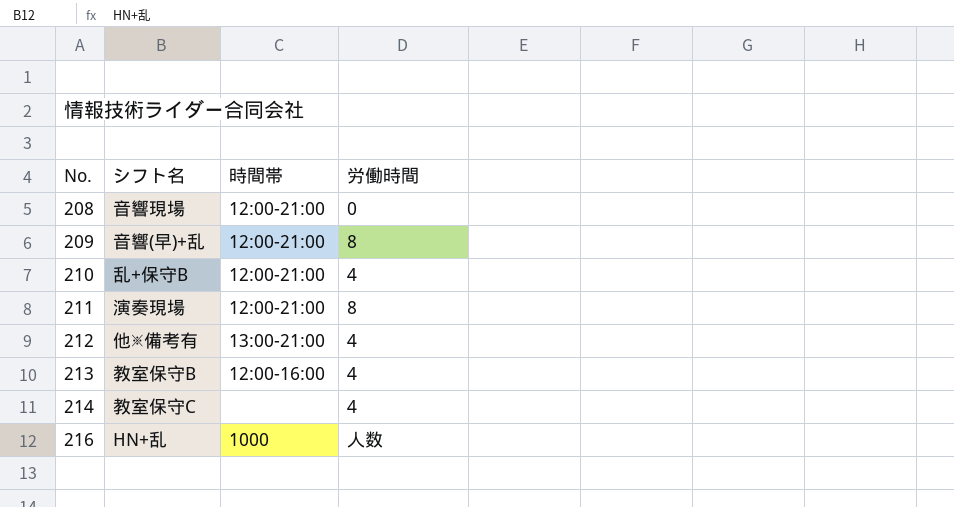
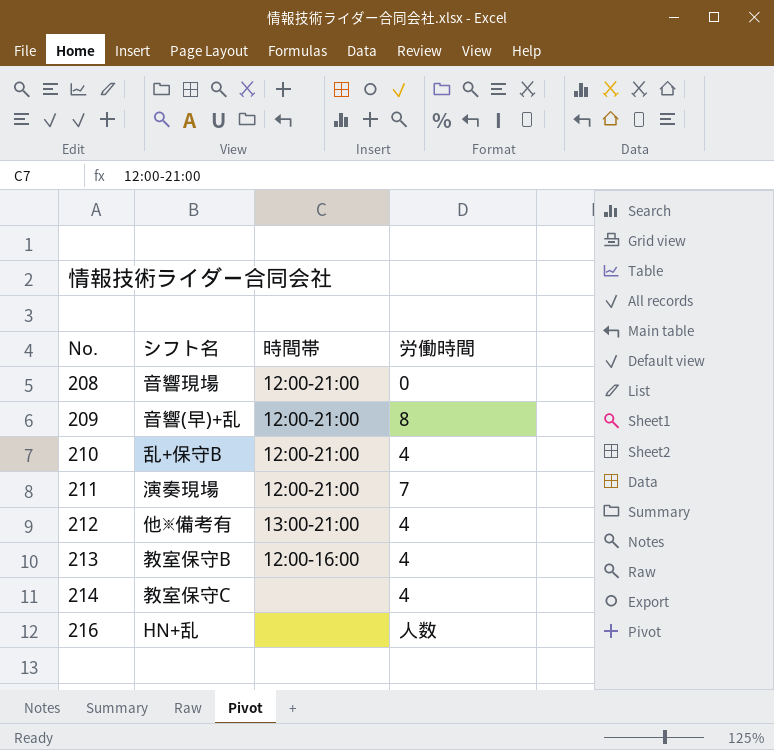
211 | 労働時間: 8 -> 7
216 | 時間帯: 1000 -> none

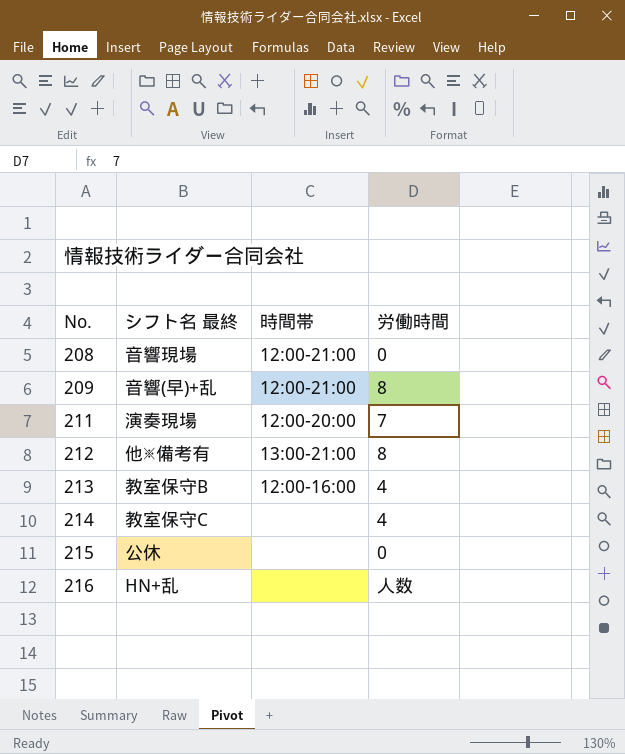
column name: シフト名 -> シフト名 最終
row 210: 乱+保守B | 12:00-21:00 | 4 -> none
211 | 時間帯: 12:00-21:00 -> 12:00-20:00
212 | 労働時間: 4 -> 8
row 215: none -> 公休 | none | 0

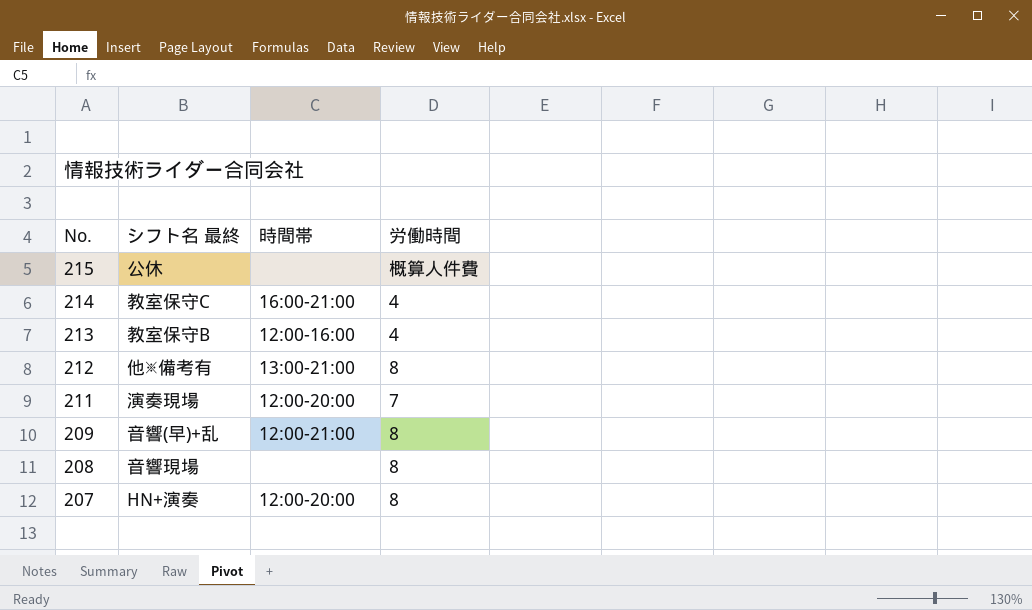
row order: No. ascending -> No. descending
row 216: HN+乱 | none | 人数 -> none
215 | 労働時間: 0 -> 概算人件費
214 | 時間帯: none -> 16:00-21:00
208 | 時間帯: 12:00-21:00 -> none
208 | 労働時間: 0 -> 8
row 207: none -> HN+演奏 | 12:00-20:00 | 8

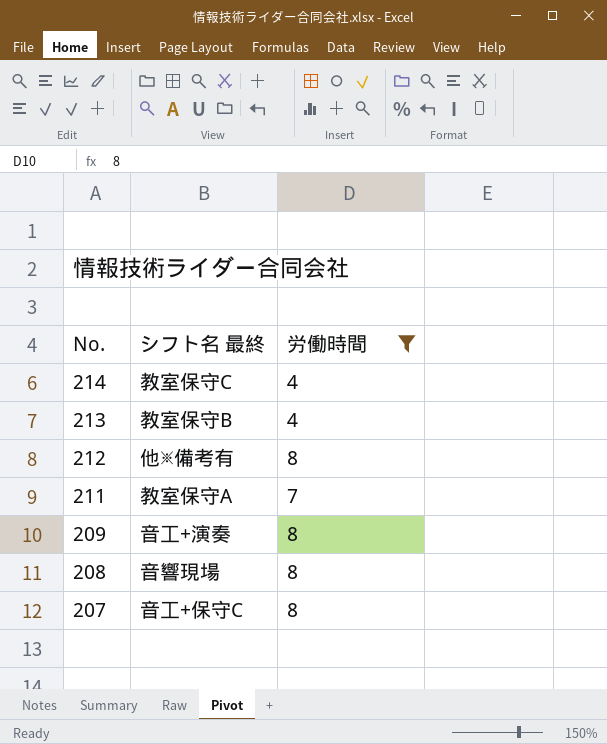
filter: none -> 労働時間 != 概算人件費
column 時間帯 | position: 3 -> none
211 | シフト名 最終: 演奏現場 -> 教室保守A
209 | シフト名 最終: 音響(早)+乱 -> 音工+演奏
207 | シフト名 最終: HN+演奏 -> 音工+保守C

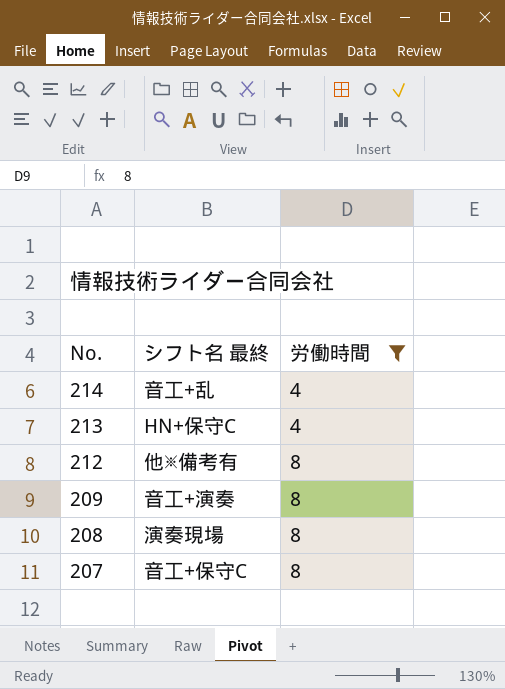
row 211: 教室保守A | 7 -> none
214 | シフト名 最終: 教室保守C -> 音工+乱
213 | シフト名 最終: 教室保守B -> HN+保守C
208 | シフト名 最終: 音響現場 -> 演奏現場

